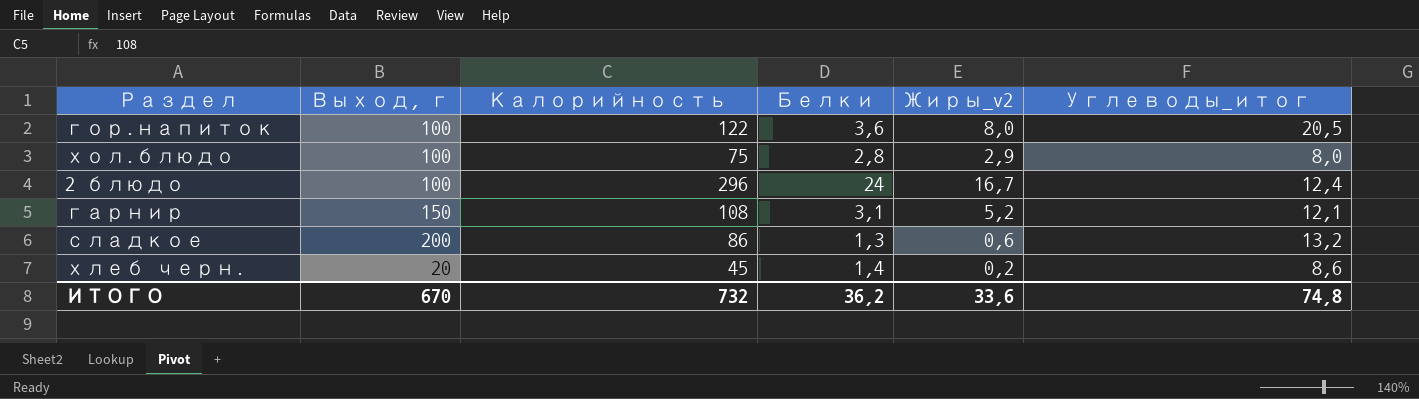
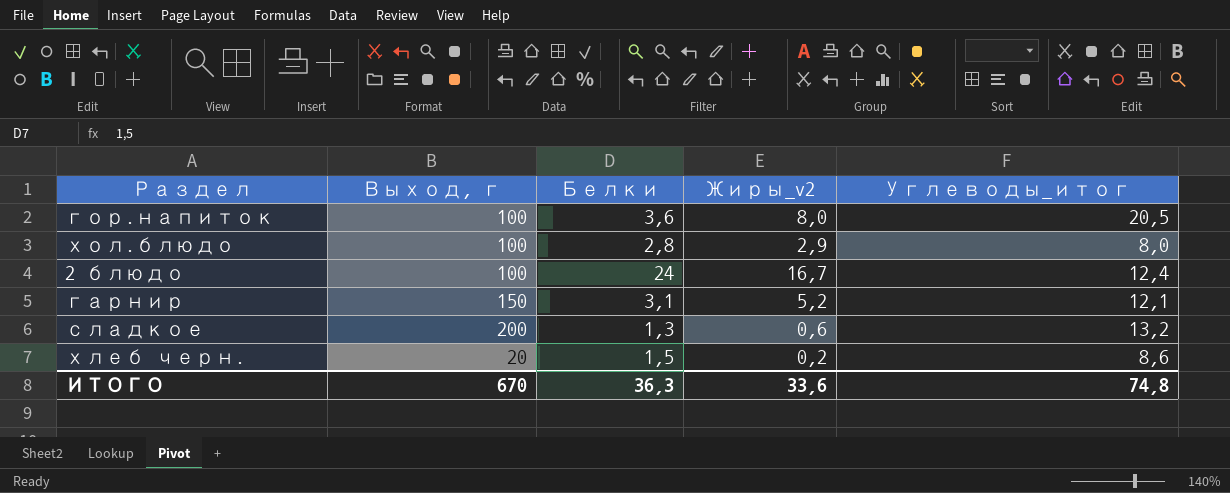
column Калорийность | position: 3 -> none
хлеб черн. | Белки: 1,4 -> 1,5
ИТОГО | Белки: 36,2 -> 36,3

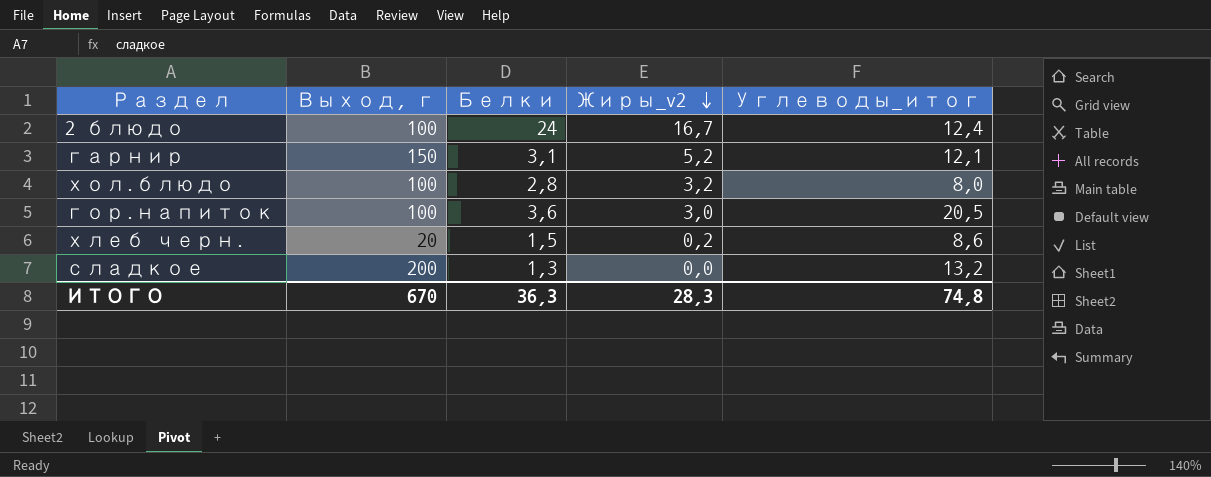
row order: none -> Жиры_v2 descending
хол.блюдо | Жиры_v2: 2,9 -> 3,2
гор.напиток | Жиры_v2: 8,0 -> 3,0
сладкое | Жиры_v2: 0,6 -> 0,0
ИТОГО | Жиры_v2: 33,6 -> 28,3

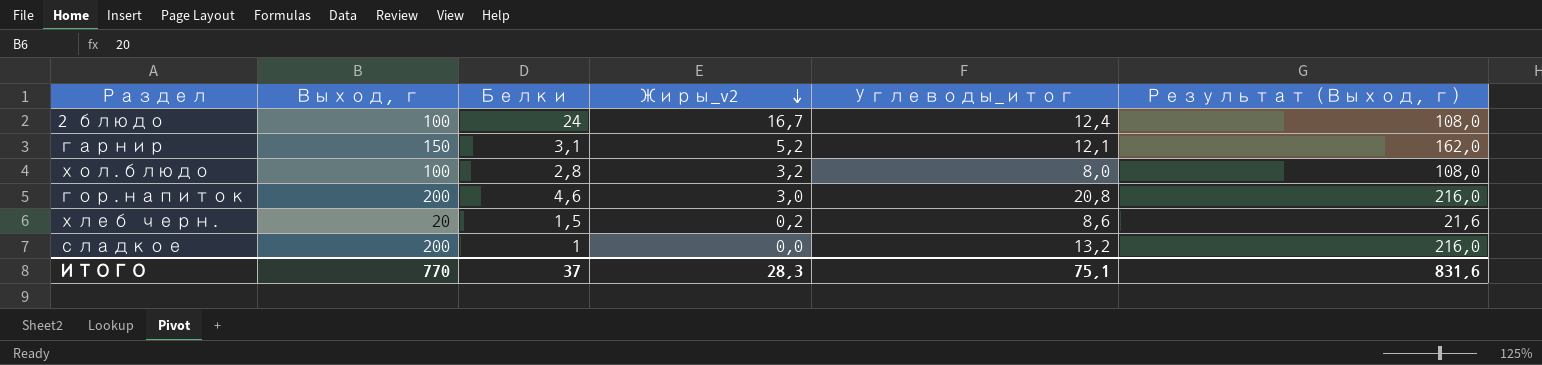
column Результат (Выход, г) | formula: none -> [Выход, г] * 1,08
гор.напиток | Выход, г: 100 -> 200
гор.напиток | Белки: 3,6 -> 4,6
гор.напиток | Углеводы_итог: 20,5 -> 20,8
сладкое | Белки: 1,3 -> 1
ИТОГО | Выход, г: 670 -> 770
ИТОГО | Белки: 36,3 -> 37
ИТОГО | Углеводы_итог: 74,8 -> 75,1

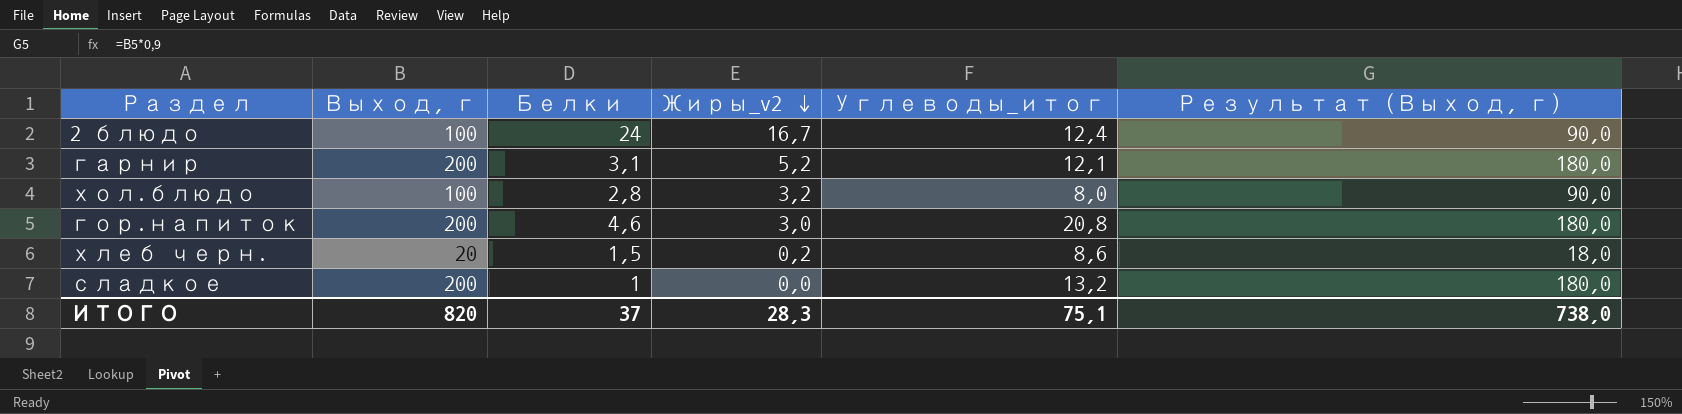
column Результат (Выход, г) | formula: [Выход, г] * 1,08 -> [Выход, г] * 0,9
гарнир | Выход, г: 150 -> 200
ИТОГО | Выход, г: 770 -> 820
ИТОГО | Результат (Выход, г): 831,6 -> 738,0

